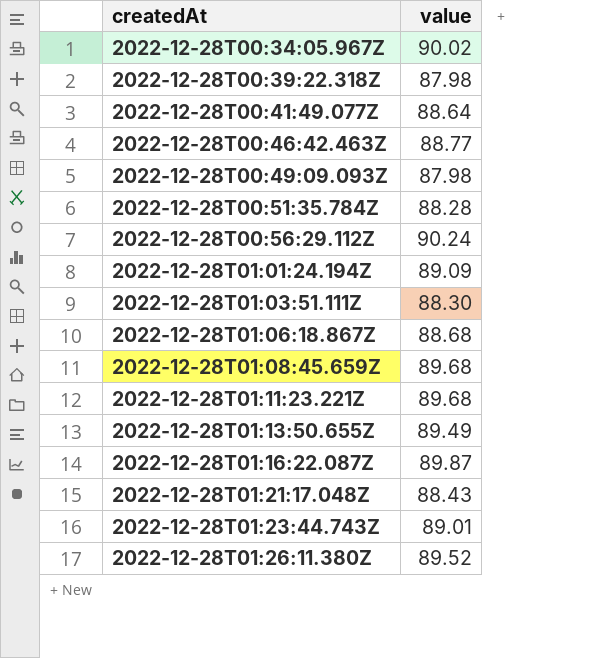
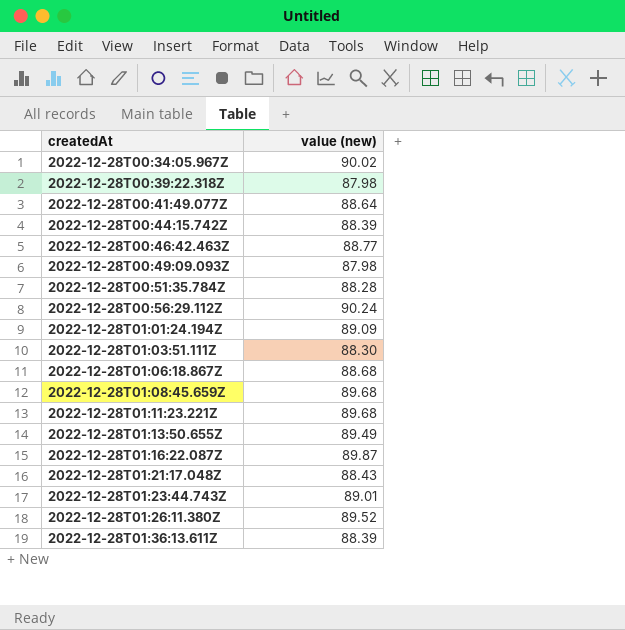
column name: value -> value (new)
row 2022-12-28T00:44:15.742Z: none -> 88.39
row 2022-12-28T01:36:13.611Z: none -> 88.39

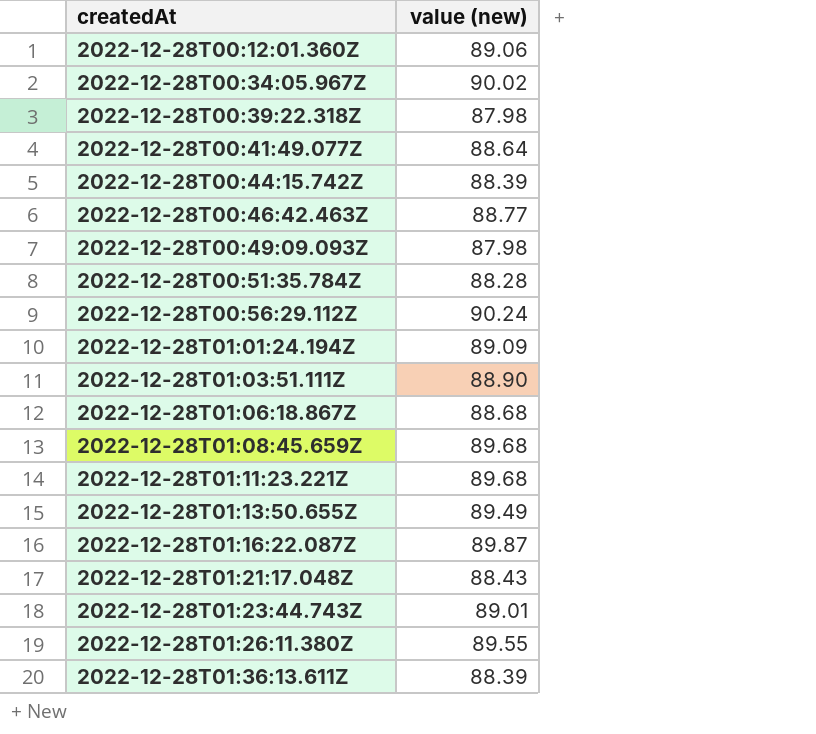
row 2022-12-28T00:12:01.360Z: none -> 89.06
2022-12-28T01:03:51.111Z | value (new): 88.30 -> 88.90
2022-12-28T01:26:11.380Z | value (new): 89.52 -> 89.55

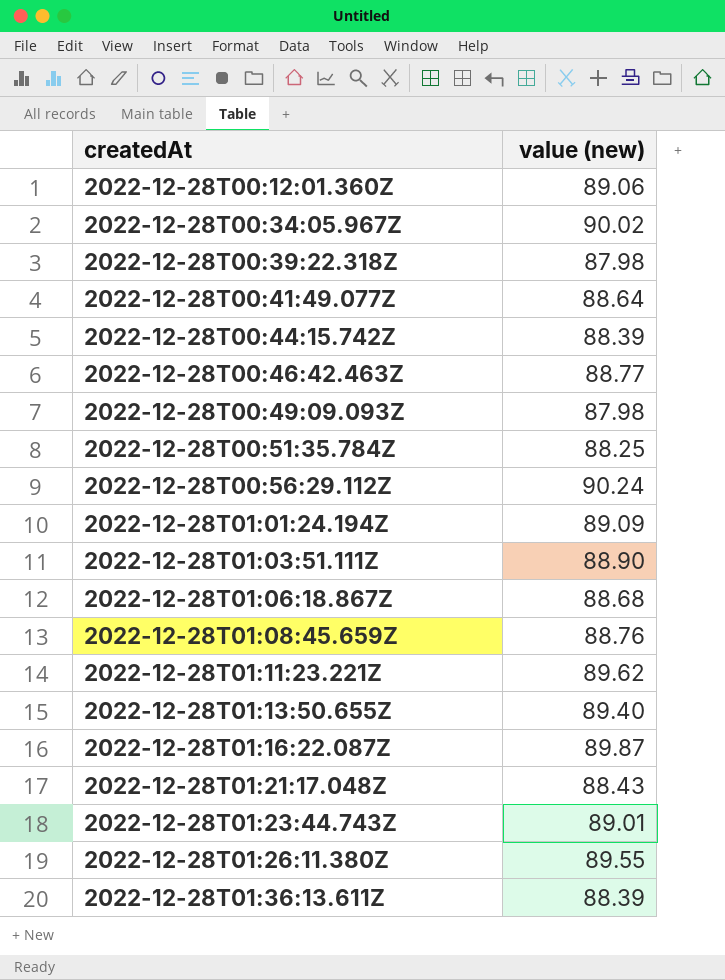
2022-12-28T00:51:35.784Z | value (new): 88.28 -> 88.25
2022-12-28T01:08:45.659Z | value (new): 89.68 -> 88.76
2022-12-28T01:11:23.221Z | value (new): 89.68 -> 89.62
2022-12-28T01:13:50.655Z | value (new): 89.49 -> 89.40

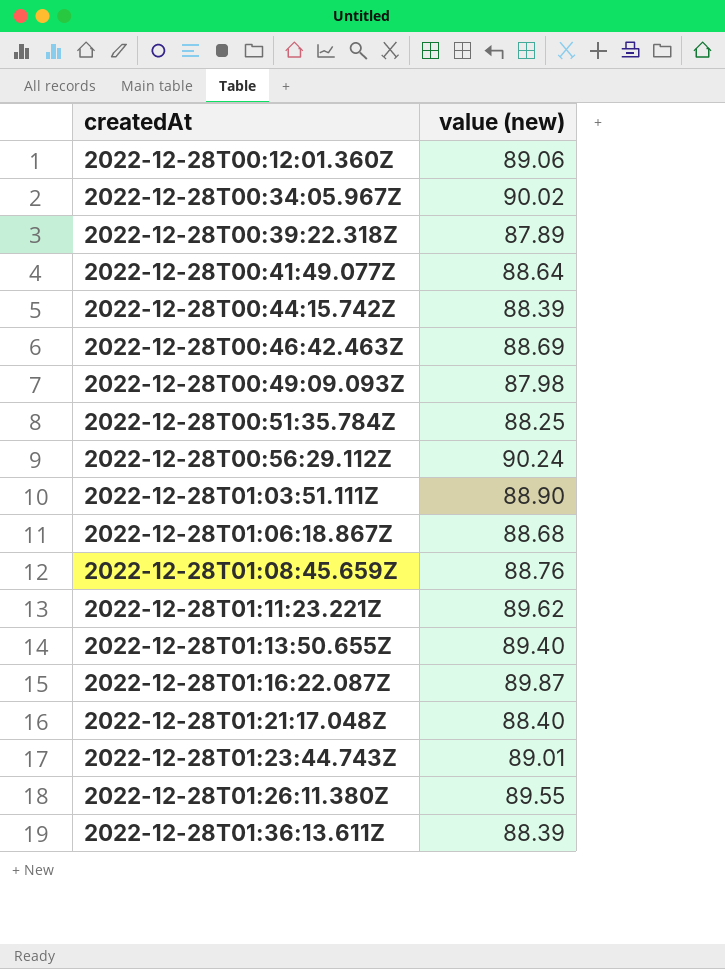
row 2022-12-28T01:01:24.194Z: 89.09 -> none
2022-12-28T00:39:22.318Z | value (new): 87.98 -> 87.89
2022-12-28T00:46:42.463Z | value (new): 88.77 -> 88.69
2022-12-28T01:21:17.048Z | value (new): 88.43 -> 88.40

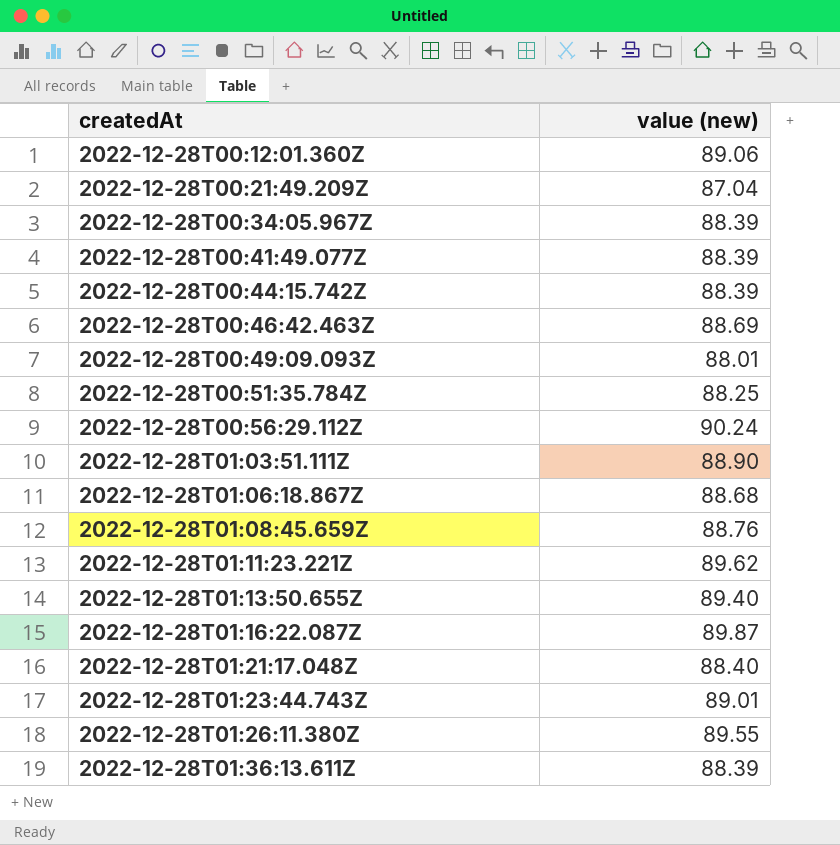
row 2022-12-28T00:39:22.318Z: 87.89 -> none
row 2022-12-28T00:21:49.209Z: none -> 87.04
2022-12-28T00:34:05.967Z | value (new): 90.02 -> 88.39
2022-12-28T00:41:49.077Z | value (new): 88.64 -> 88.39
2022-12-28T00:49:09.093Z | value (new): 87.98 -> 88.01

